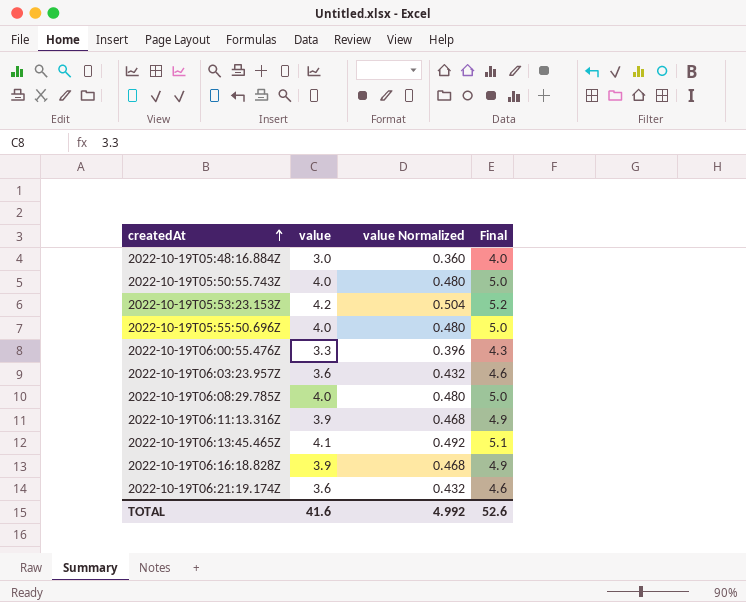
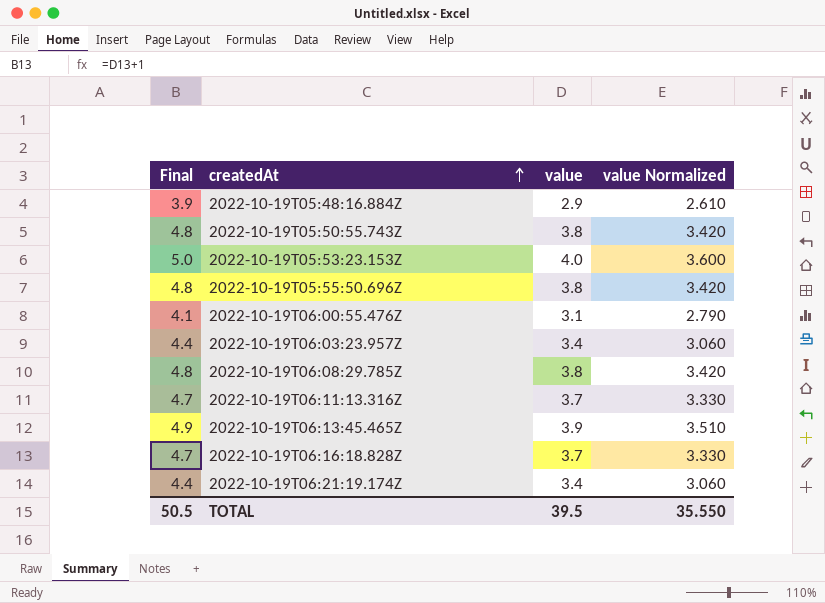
column Final | position: 4 -> 1
column value Normalized | formula: [value] * 0.12 -> [value] * 0.9
2022-10-19T05:48:16.884Z | Final: 4.0 -> 3.9
2022-10-19T05:48:16.884Z | value: 3.0 -> 2.9
2022-10-19T05:50:55.743Z | Final: 5.0 -> 4.8
2022-10-19T05:50:55.743Z | value: 4.0 -> 3.8
2022-10-19T05:53:23.153Z | Final: 5.2 -> 5.0
2022-10-19T05:53:23.153Z | value: 4.2 -> 4.0
2022-10-19T05:55:50.696Z | Final: 5.0 -> 4.8
2022-10-19T05:55:50.696Z | value: 4.0 -> 3.8
2022-10-19T06:00:55.476Z | Final: 4.3 -> 4.1
2022-10-19T06:00:55.476Z | value: 3.3 -> 3.1
2022-10-19T06:03:23.957Z | Final: 4.6 -> 4.4
2022-10-19T06:03:23.957Z | value: 3.6 -> 3.4
2022-10-19T06:08:29.785Z | Final: 5.0 -> 4.8
2022-10-19T06:08:29.785Z | value: 4.0 -> 3.8
2022-10-19T06:11:13.316Z | Final: 4.9 -> 4.7
2022-10-19T06:11:13.316Z | value: 3.9 -> 3.7
2022-10-19T06:13:45.465Z | Final: 5.1 -> 4.9
2022-10-19T06:13:45.465Z | value: 4.1 -> 3.9
2022-10-19T06:16:18.828Z | Final: 4.9 -> 4.7
2022-10-19T06:16:18.828Z | value: 3.9 -> 3.7
2022-10-19T06:21:19.174Z | Final: 4.6 -> 4.4
2022-10-19T06:21:19.174Z | value: 3.6 -> 3.4
TOTAL | Final: 52.6 -> 50.5
TOTAL | value: 41.6 -> 39.5
TOTAL | value Normalized: 4.992 -> 35.550

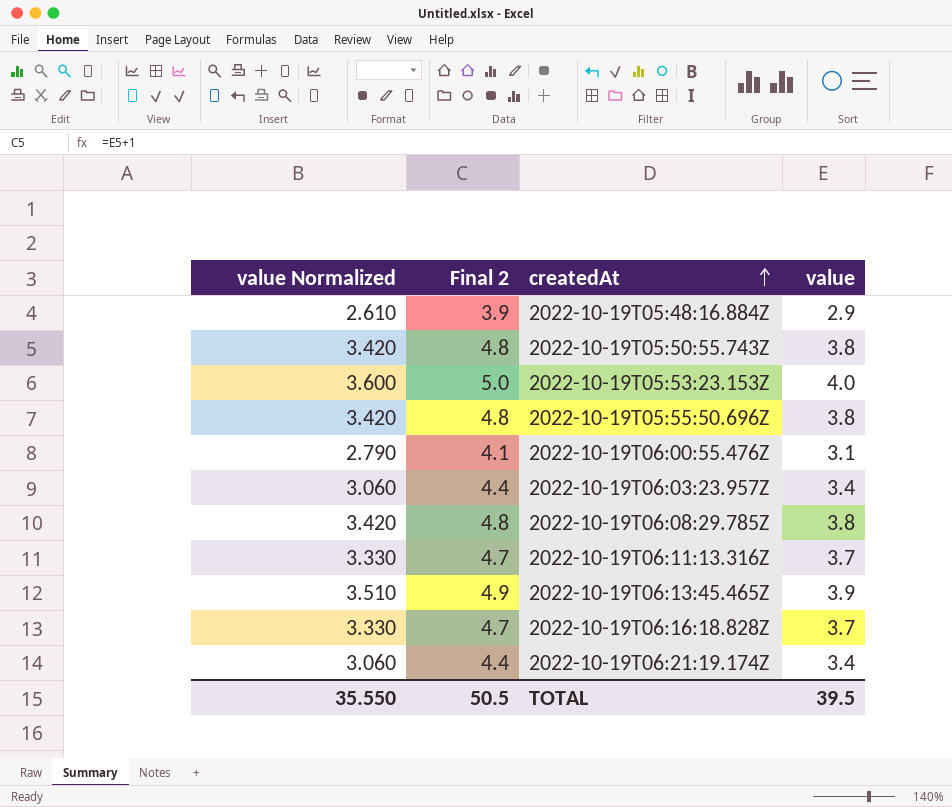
column value Normalized | position: 4 -> 1
column name: Final -> Final 2

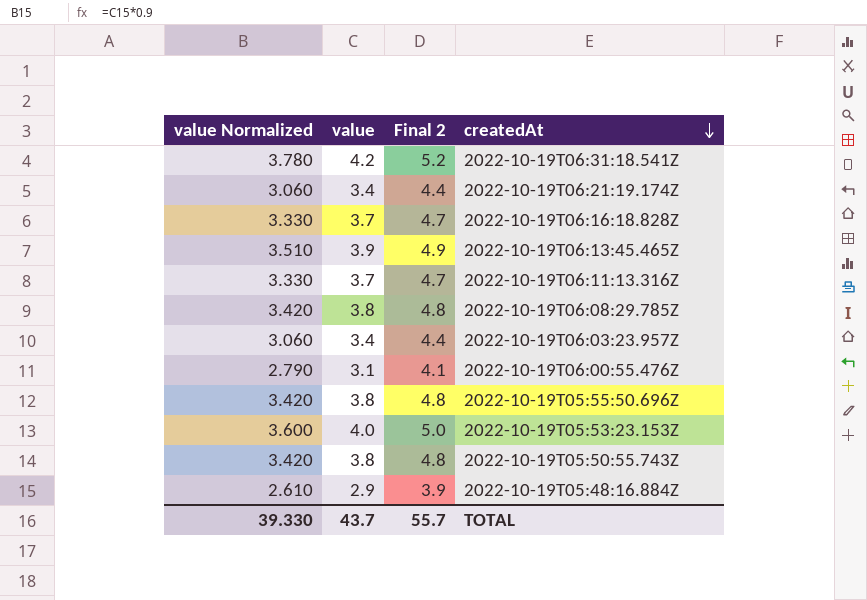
row order: createdAt ascending -> createdAt descending
column value | position: 4 -> 2
row 2022-10-19T06:31:18.541Z: none -> 3.780 | 4.2 | 5.2
TOTAL | value Normalized: 35.550 -> 39.330
TOTAL | value: 39.5 -> 43.7
TOTAL | Final 2: 50.5 -> 55.7

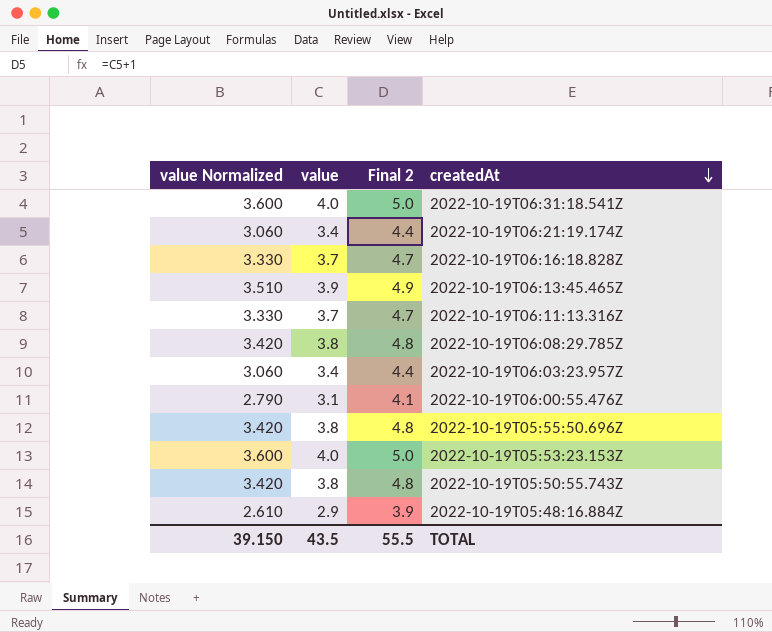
2022-10-19T06:31:18.541Z | value Normalized: 3.780 -> 3.600
2022-10-19T06:31:18.541Z | value: 4.2 -> 4.0
2022-10-19T06:31:18.541Z | Final 2: 5.2 -> 5.0
TOTAL | value Normalized: 39.330 -> 39.150
TOTAL | value: 43.7 -> 43.5
TOTAL | Final 2: 55.7 -> 55.5

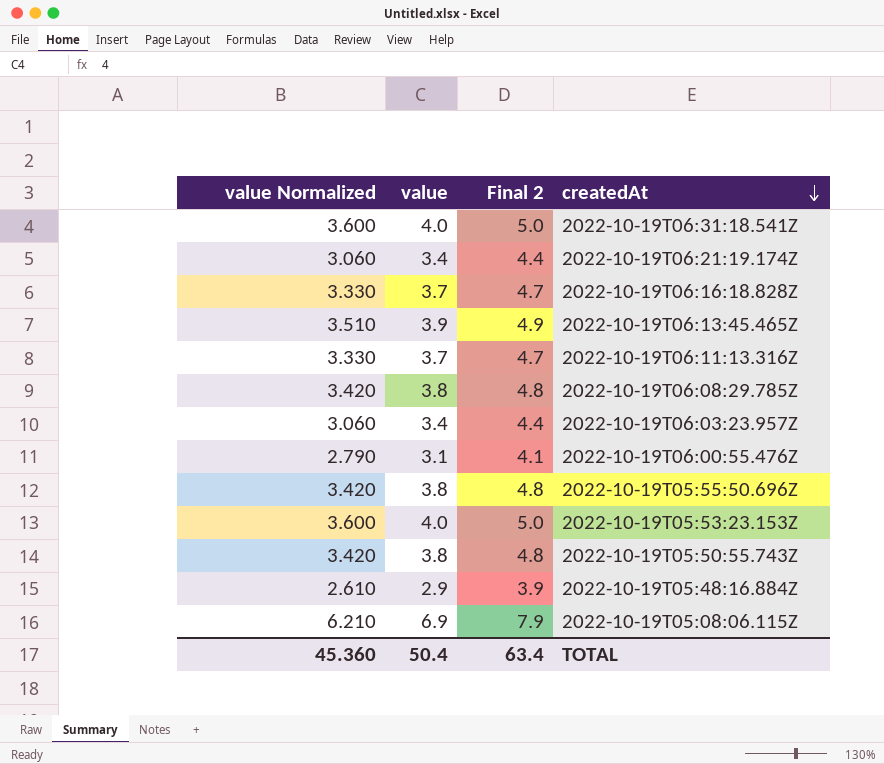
row 2022-10-19T05:08:06.115Z: none -> 6.210 | 6.9 | 7.9
TOTAL | value Normalized: 39.150 -> 45.360
TOTAL | value: 43.5 -> 50.4
TOTAL | Final 2: 55.5 -> 63.4

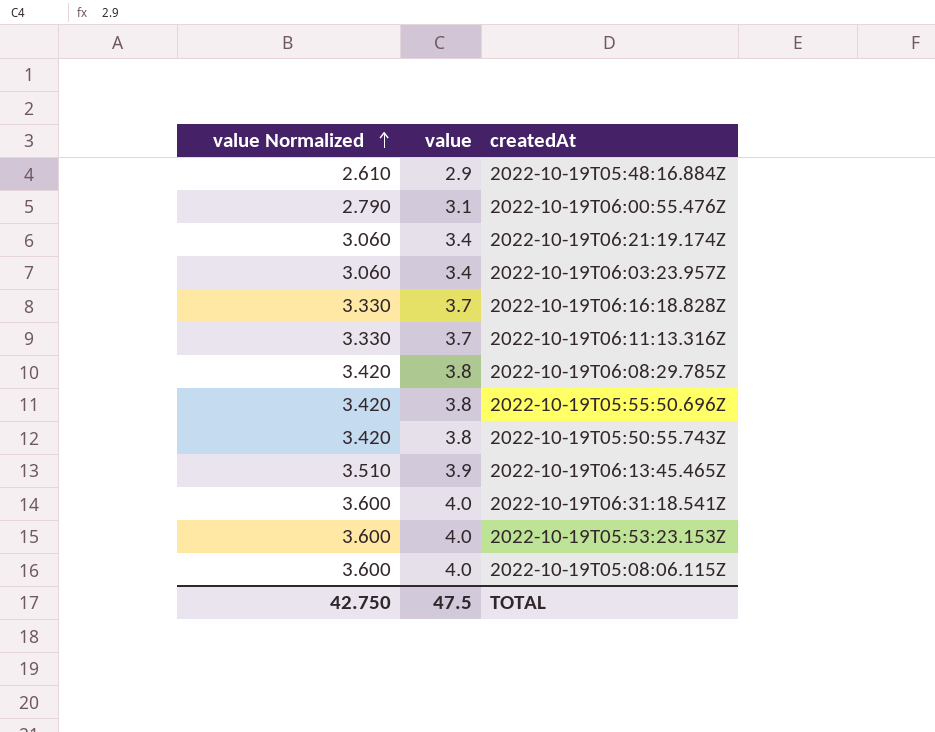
row order: createdAt descending -> value Normalized ascending
column Final 2 | formula: [value] + 1 -> none
2022-10-19T05:08:06.115Z | value Normalized: 6.210 -> 3.600
2022-10-19T05:08:06.115Z | value: 6.9 -> 4.0
TOTAL | value Normalized: 45.360 -> 42.750
TOTAL | value: 50.4 -> 47.5

